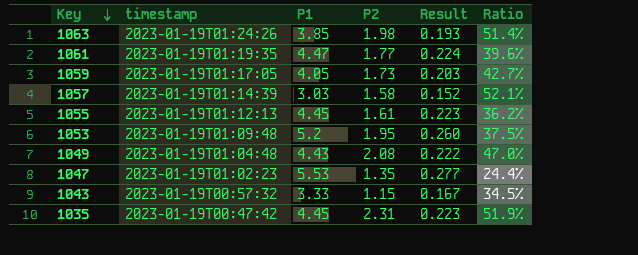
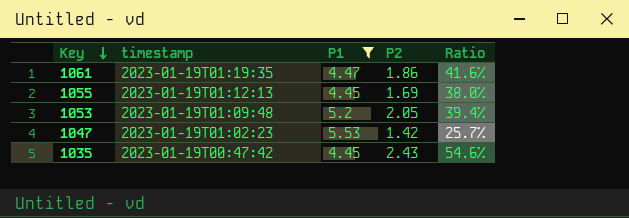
filter: none -> P1 >= 4.45
column Result | formula: [P1] * 0.05 -> none
1061 | P2: 1.77 -> 1.86
1061 | Ratio: 39.6% -> 41.6%
1055 | P2: 1.61 -> 1.69
1055 | Ratio: 36.2% -> 38.0%
1053 | P2: 1.95 -> 2.05
1053 | Ratio: 37.5% -> 39.4%
1047 | P2: 1.35 -> 1.42
1047 | Ratio: 24.4% -> 25.7%
1035 | P2: 2.31 -> 2.43
1035 | Ratio: 51.9% -> 54.6%

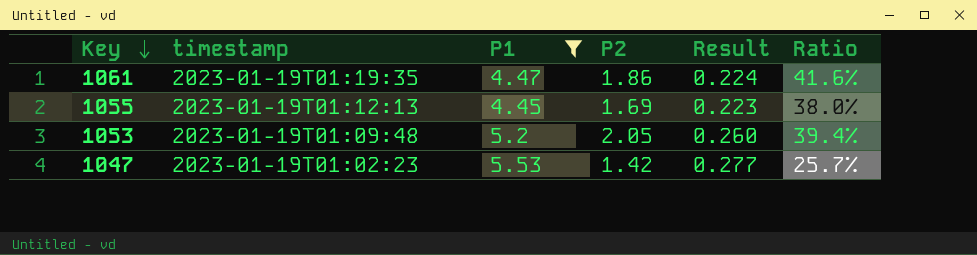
column Result | formula: none -> [P1] * 0.05
row 1035: 2023-01-19T00:47:42 | 4.45 | 2.43 | 54.6% -> none

